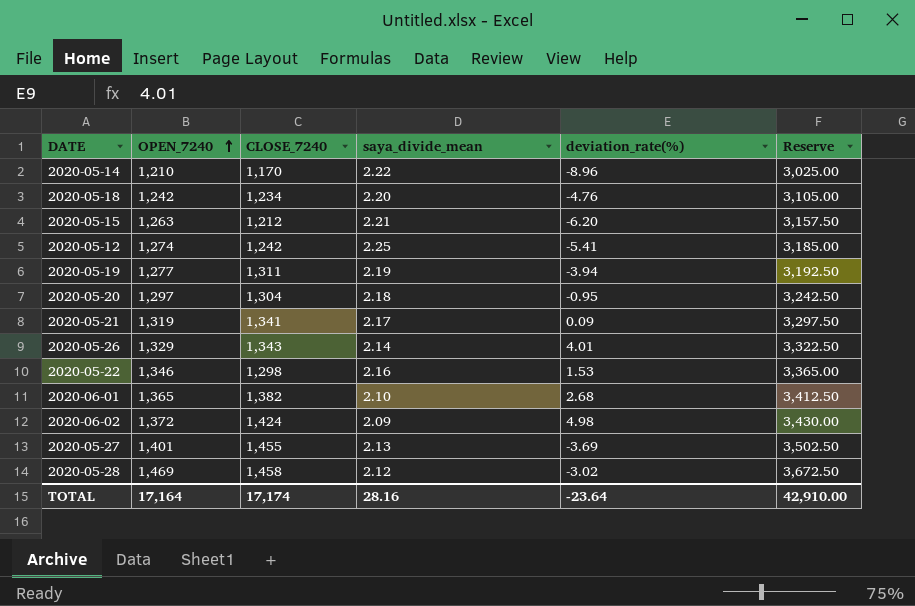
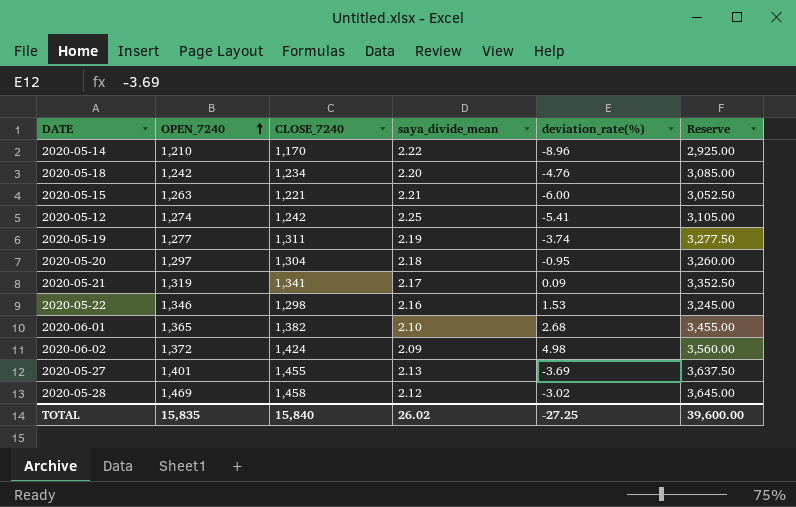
column Reserve | formula: [OPEN_7240] * 2.5 -> [CLOSE_7240] * 2.5
row 2020-05-26: 1,329 | 1,343 | 2.14 | 4.01 | 3,322.50 -> none
2020-05-15 | CLOSE_7240: 1,212 -> 1,221
2020-05-15 | deviation_rate(%): -6.20 -> -6.00
2020-05-19 | deviation_rate(%): -3.94 -> -3.74
TOTAL | OPEN_7240: 17,164 -> 15,835
TOTAL | CLOSE_7240: 17,174 -> 15,840
TOTAL | saya_divide_mean: 28.16 -> 26.02
TOTAL | deviation_rate(%): -23.64 -> -27.25
TOTAL | Reserve: 42,910.00 -> 39,600.00

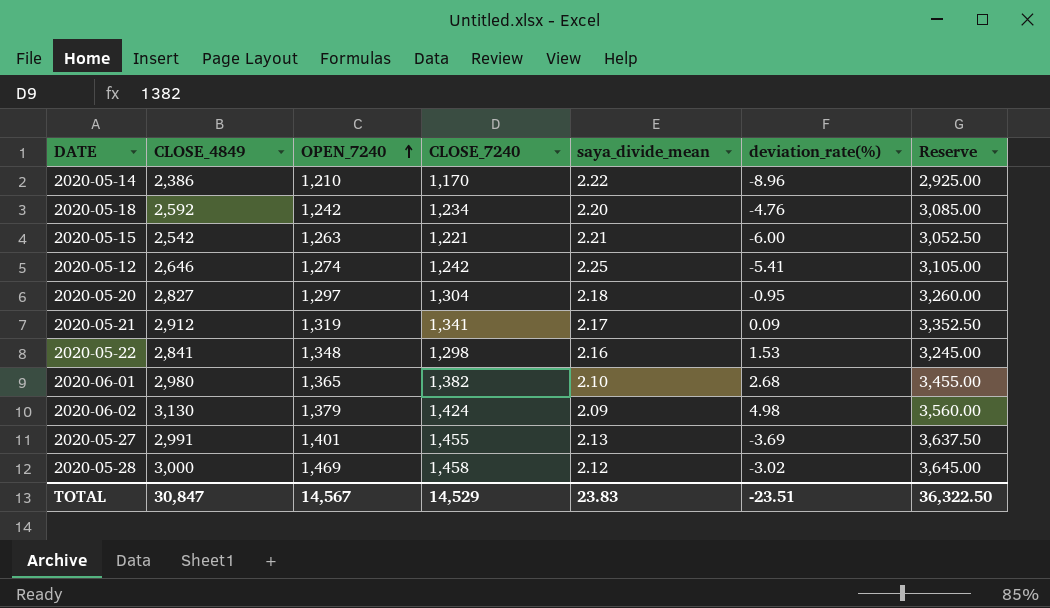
column CLOSE_4849 | position: none -> 2
row 2020-05-19: 1,277 | 1,311 | 2.19 | -3.74 | 3,277.50 -> none
2020-05-22 | OPEN_7240: 1,346 -> 1,348
2020-06-02 | OPEN_7240: 1,372 -> 1,379
TOTAL | OPEN_7240: 15,835 -> 14,567
TOTAL | CLOSE_7240: 15,840 -> 14,529
TOTAL | saya_divide_mean: 26.02 -> 23.83
TOTAL | deviation_rate(%): -27.25 -> -23.51
TOTAL | Reserve: 39,600.00 -> 36,322.50

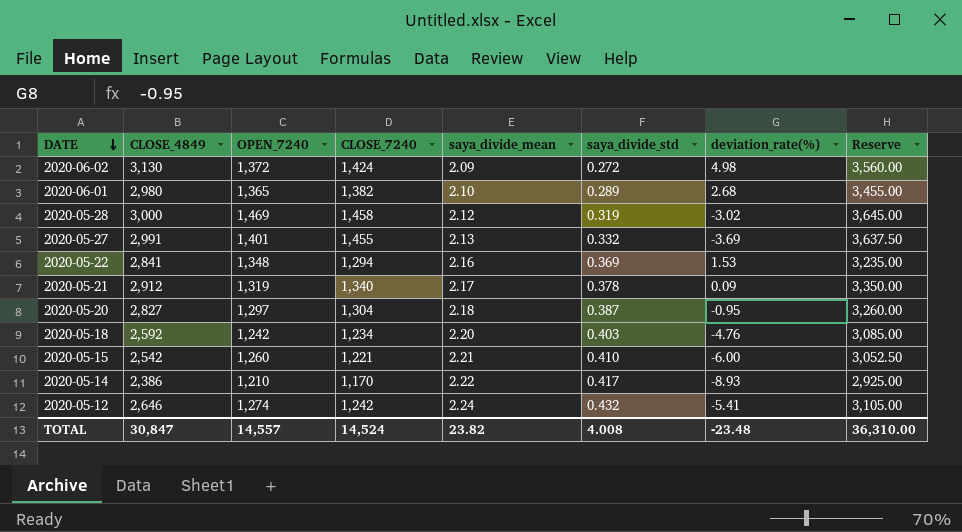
row order: OPEN_7240 ascending -> DATE descending
column saya_divide_std | position: none -> 6
2020-06-02 | OPEN_7240: 1,379 -> 1,372
2020-05-22 | CLOSE_7240: 1,298 -> 1,294
2020-05-22 | Reserve: 3,245.00 -> 3,235.00
2020-05-21 | CLOSE_7240: 1,341 -> 1,340
2020-05-21 | Reserve: 3,352.50 -> 3,350.00
2020-05-15 | OPEN_7240: 1,263 -> 1,260
2020-05-14 | deviation_rate(%): -8.96 -> -8.93
2020-05-12 | saya_divide_mean: 2.25 -> 2.24
TOTAL | OPEN_7240: 14,567 -> 14,557
TOTAL | CLOSE_7240: 14,529 -> 14,524
TOTAL | saya_divide_mean: 23.83 -> 23.82
TOTAL | deviation_rate(%): -23.51 -> -23.48
TOTAL | Reserve: 36,322.50 -> 36,310.00

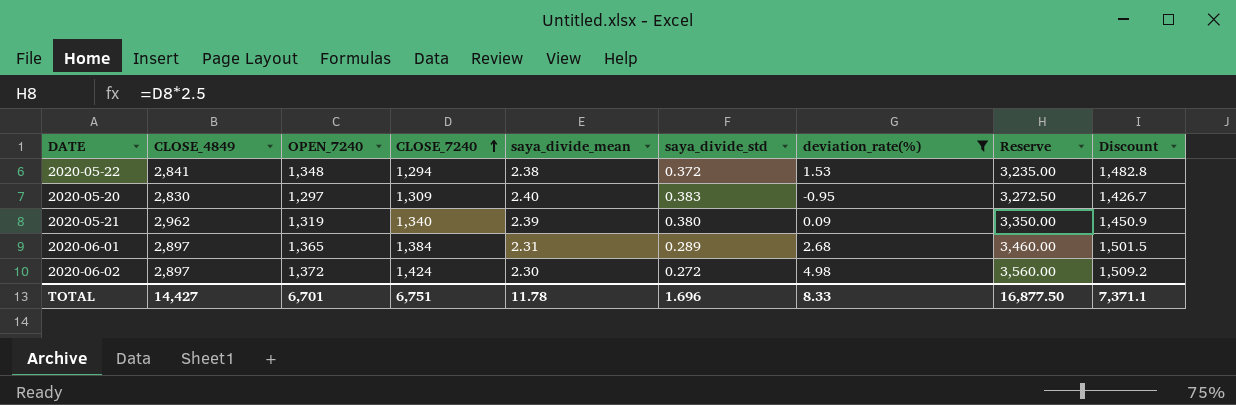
filter: none -> deviation_rate(%) >= -0.95
row order: DATE descending -> CLOSE_7240 ascending
column Discount | formula: none -> [OPEN_7240] * 1.1
2020-05-22 | saya_divide_mean: 2.16 -> 2.38
2020-05-22 | saya_divide_std: 0.369 -> 0.372
2020-05-20 | CLOSE_4849: 2,827 -> 2,830
2020-05-20 | CLOSE_7240: 1,304 -> 1,309
2020-05-20 | saya_divide_mean: 2.18 -> 2.40
2020-05-20 | saya_divide_std: 0.387 -> 0.383
2020-05-20 | Reserve: 3,260.00 -> 3,272.50
2020-05-21 | CLOSE_4849: 2,912 -> 2,962
2020-05-21 | saya_divide_mean: 2.17 -> 2.39
2020-05-21 | saya_divide_std: 0.378 -> 0.380
2020-06-01 | CLOSE_4849: 2,980 -> 2,897
2020-06-01 | CLOSE_7240: 1,382 -> 1,384
2020-06-01 | saya_divide_mean: 2.10 -> 2.31
2020-06-01 | Reserve: 3,455.00 -> 3,460.00
2020-06-02 | CLOSE_4849: 3,130 -> 2,897
2020-06-02 | saya_divide_mean: 2.09 -> 2.30
TOTAL | CLOSE_4849: 30,847 -> 14,427
TOTAL | OPEN_7240: 14,557 -> 6,701
TOTAL | CLOSE_7240: 14,524 -> 6,751
TOTAL | saya_divide_mean: 23.82 -> 11.78
TOTAL | saya_divide_std: 4.008 -> 1.696
TOTAL | deviation_rate(%): -23.48 -> 8.33
TOTAL | Reserve: 36,310.00 -> 16,877.50

